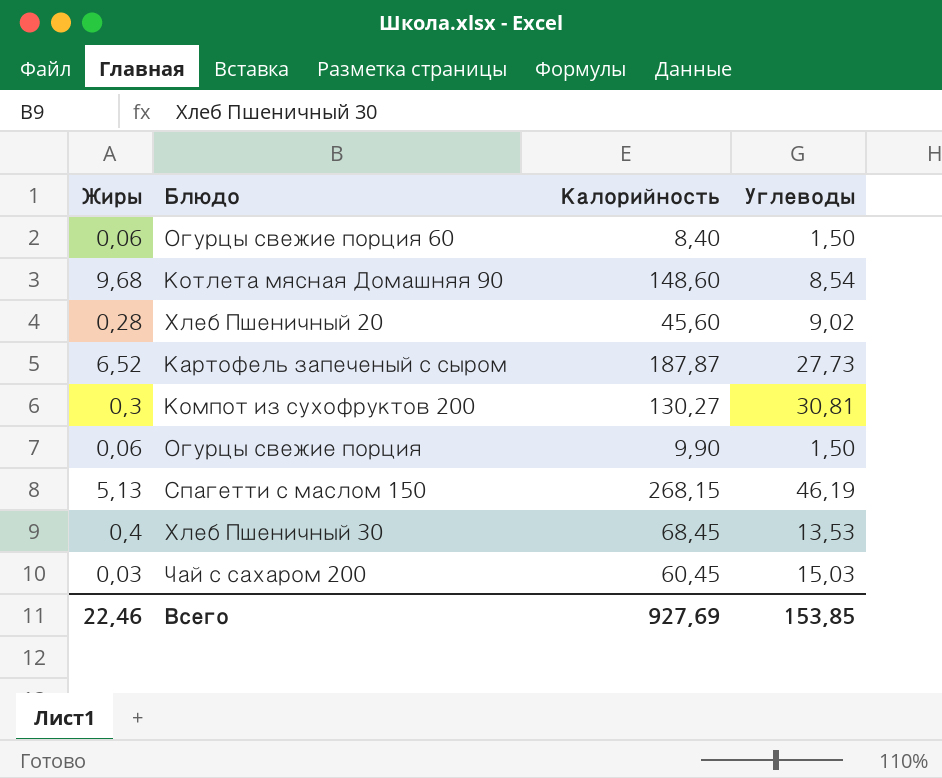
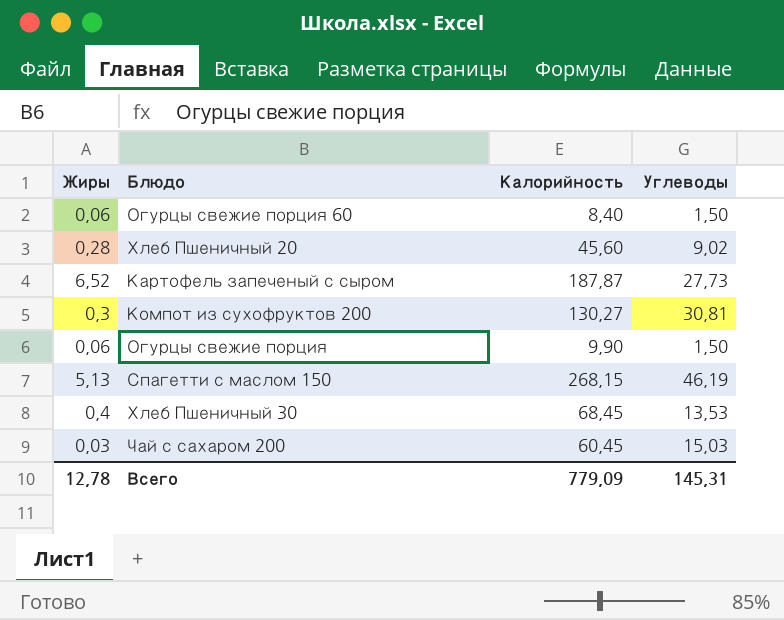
row Котлета мясная Домашняя 90: 9,68 | 148,60 | 8,54 -> none
Всего | Жиры: 22,46 -> 12,78
Всего | Калорийность: 927,69 -> 779,09
Всего | Углеводы: 153,85 -> 145,31

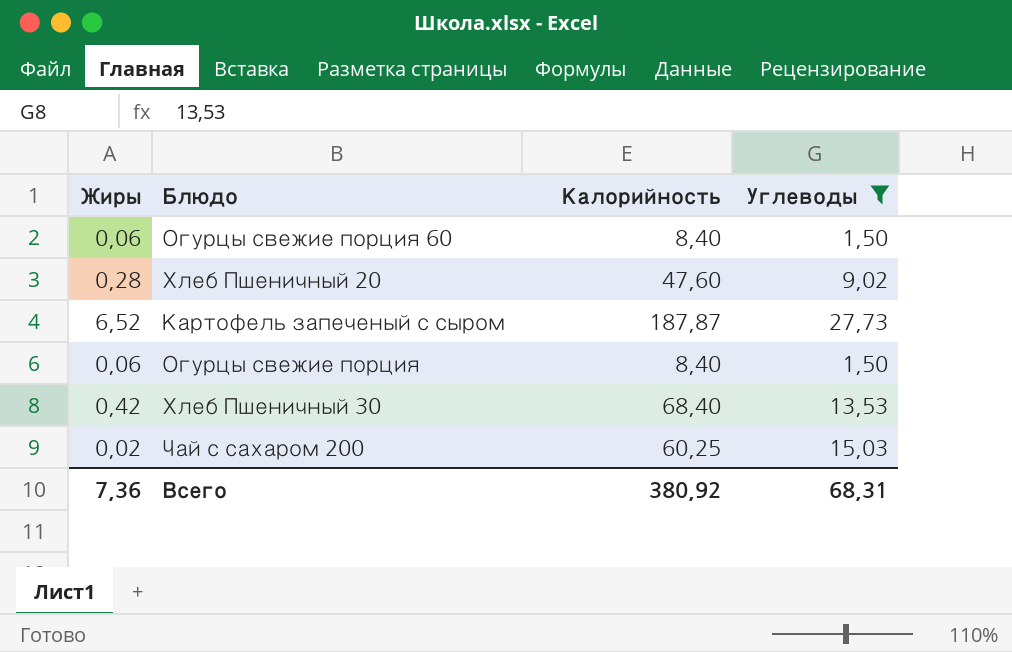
filter: none -> Углеводы <= 27,73
Хлеб Пшеничный 20 | Калорийность: 45,60 -> 47,60
Огурцы свежие порция | Калорийность: 9,90 -> 8,40
Хлеб Пшеничный 30 | Жиры: 0,4 -> 0,42
Хлеб Пшеничный 30 | Калорийность: 68,45 -> 68,40
Чай с сахаром 200 | Жиры: 0,03 -> 0,02
Чай с сахаром 200 | Калорийность: 60,45 -> 60,25
Всего | Жиры: 12,78 -> 7,36
Всего | Калорийность: 779,09 -> 380,92
Всего | Углеводы: 145,31 -> 68,31

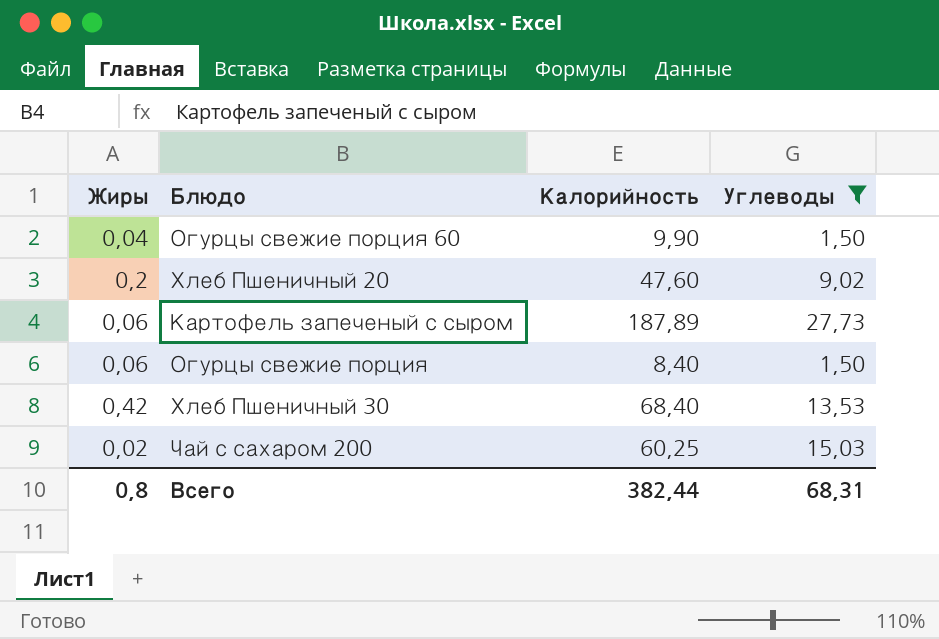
Огурцы свежие порция 60 | Жиры: 0,06 -> 0,04
Огурцы свежие порция 60 | Калорийность: 8,40 -> 9,90
Хлеб Пшеничный 20 | Жиры: 0,28 -> 0,2
Картофель запеченый с сыром | Жиры: 6,52 -> 0,06
Картофель запеченый с сыром | Калорийность: 187,87 -> 187,89
Всего | Жиры: 7,36 -> 0,8
Всего | Калорийность: 380,92 -> 382,44

